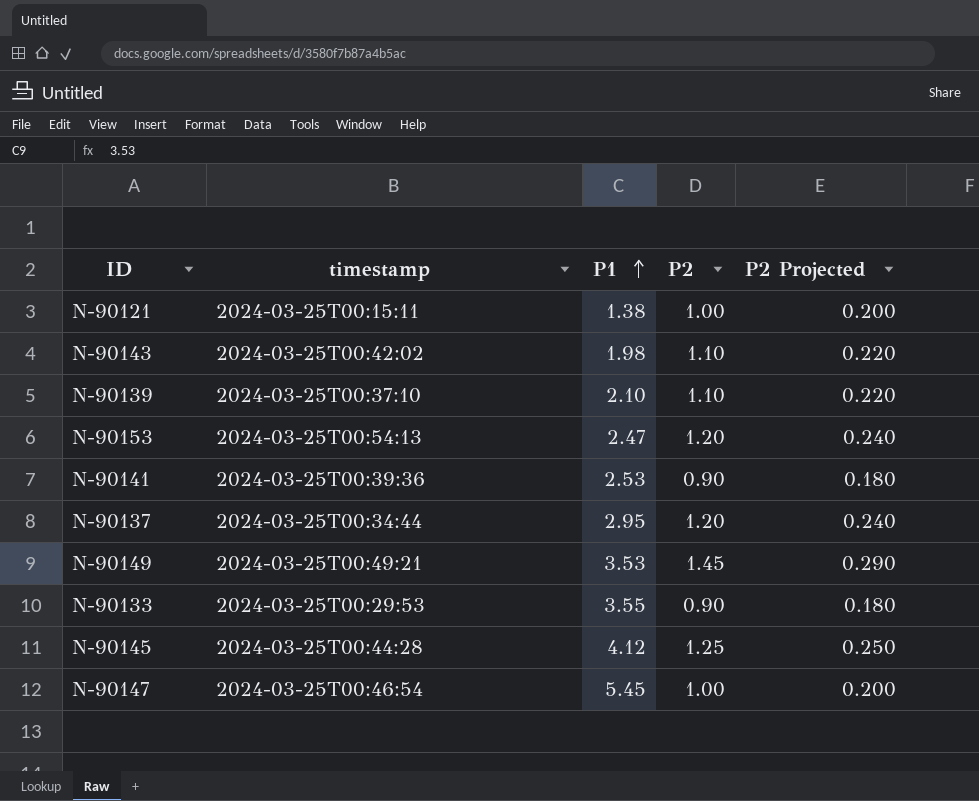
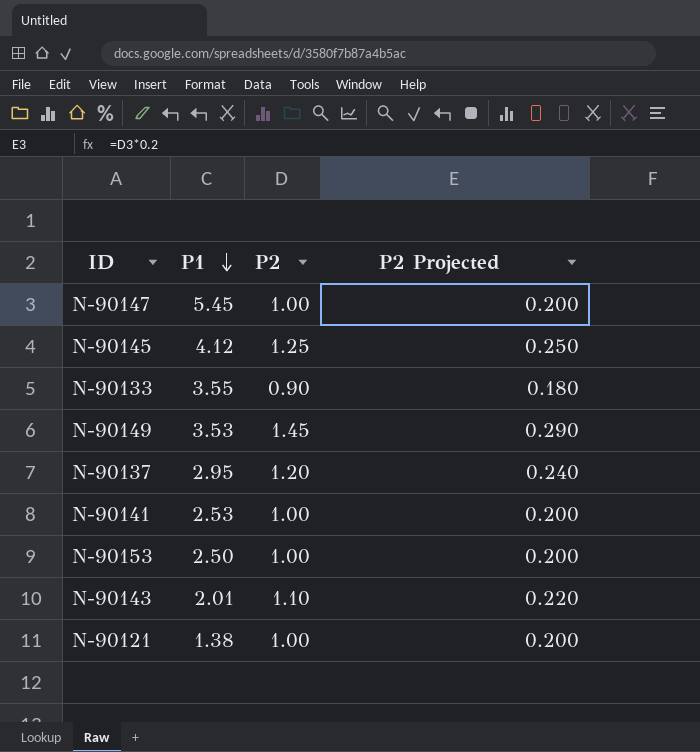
row order: P1 ascending -> P1 descending
column timestamp | position: 2 -> none
row N-90139: 2024-03-25T00:37:10 | 2.10 | 1.10 | 0.220 -> none
N-90141 | P2: 0.90 -> 1.00
N-90141 | P2 Projected: 0.180 -> 0.200
N-90153 | P1: 2.47 -> 2.50
N-90153 | P2: 1.20 -> 1.00
N-90153 | P2 Projected: 0.240 -> 0.200
N-90143 | P1: 1.98 -> 2.01

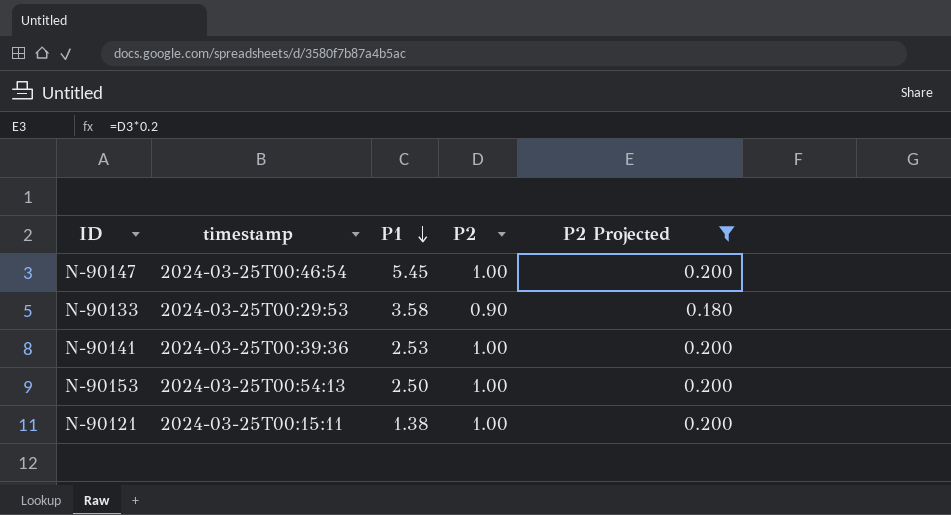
filter: none -> P2 Projected <= 0.200
column timestamp | position: none -> 2
N-90133 | P1: 3.55 -> 3.58

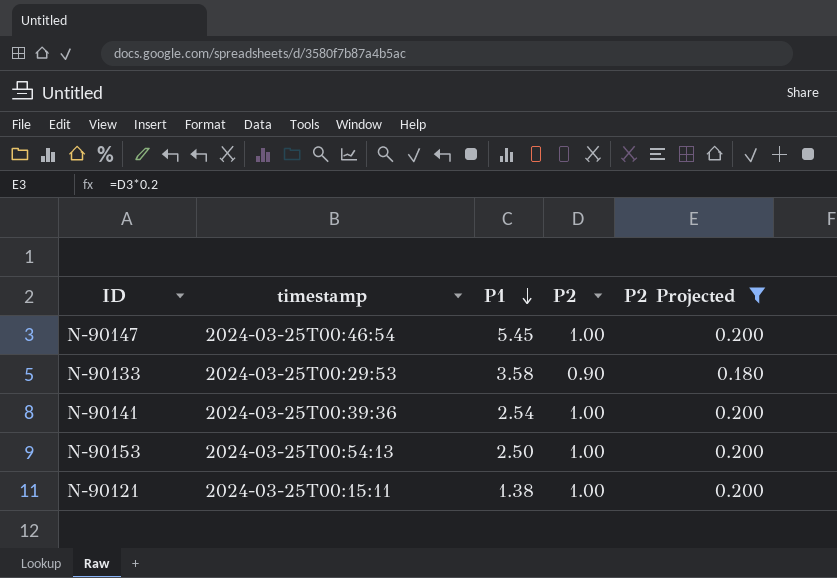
N-90141 | P1: 2.53 -> 2.54

